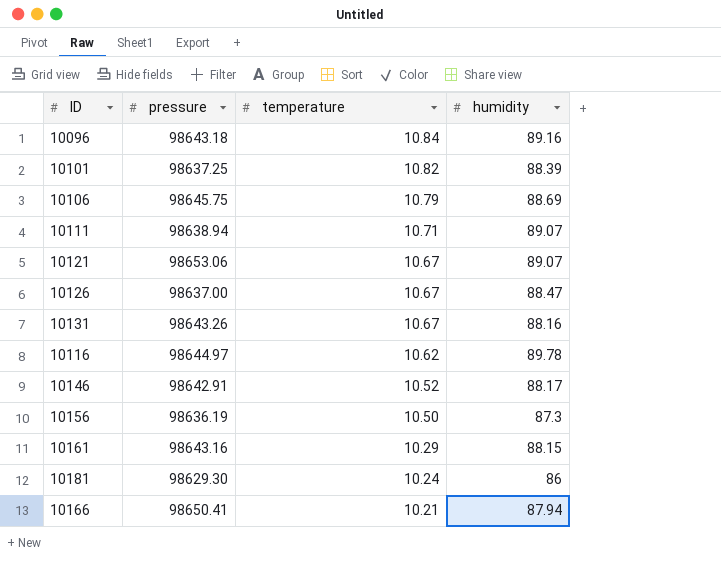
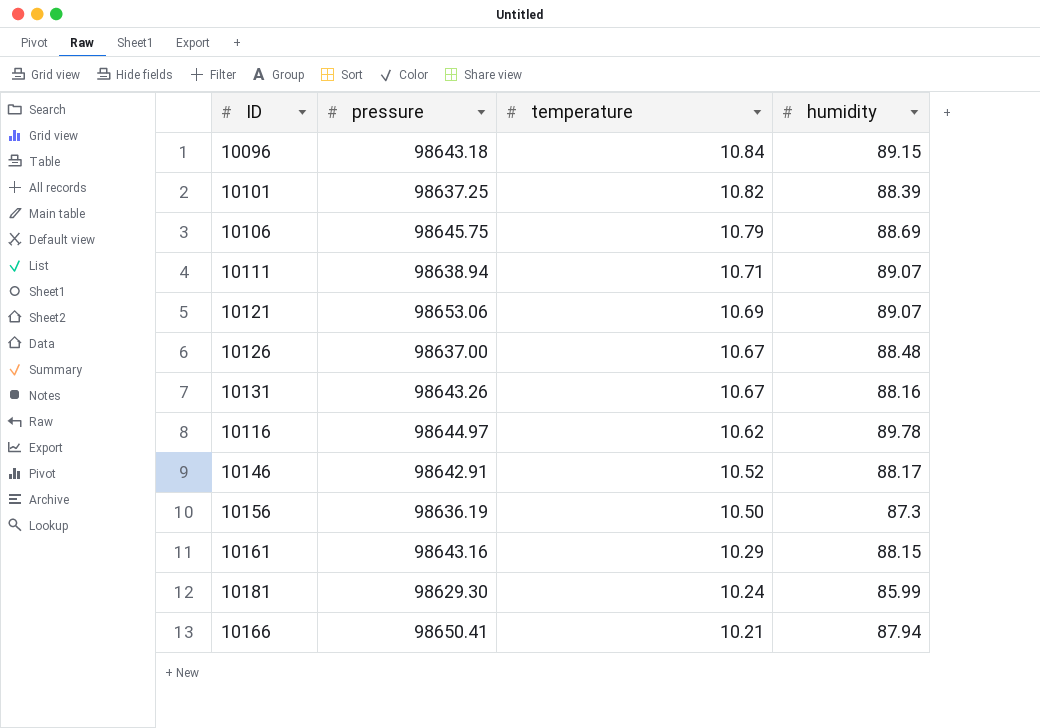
10096 | humidity: 89.16 -> 89.15
10121 | temperature: 10.67 -> 10.69
10126 | humidity: 88.47 -> 88.48
10181 | humidity: 86 -> 85.99

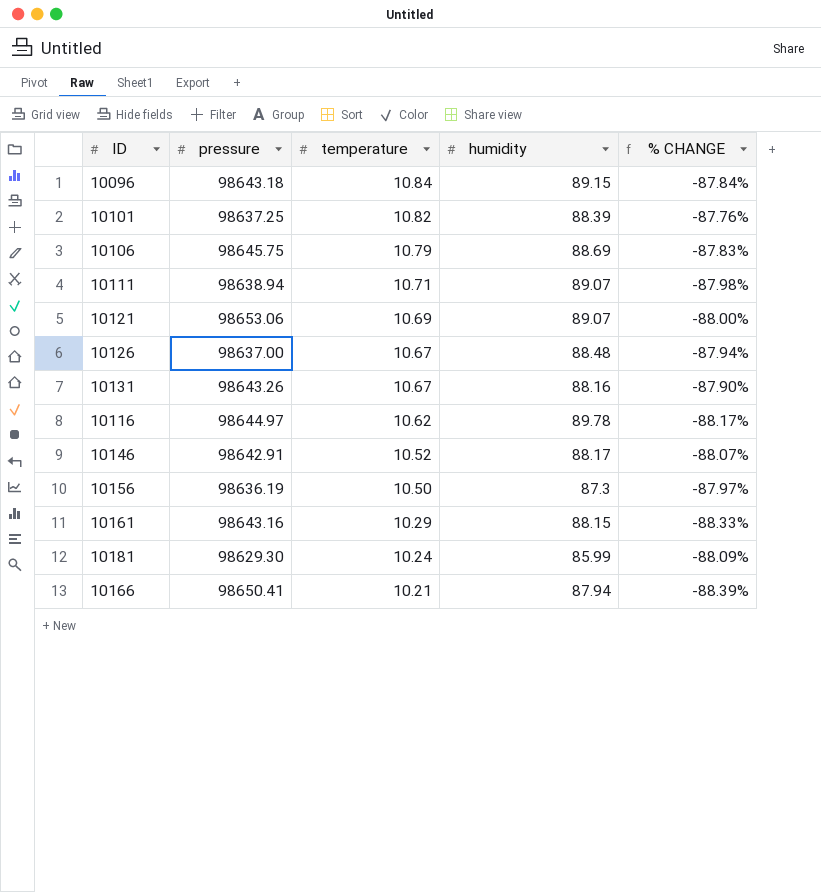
column % CHANGE | formula: none -> ([temperature] - [humidity]) / [humidity]

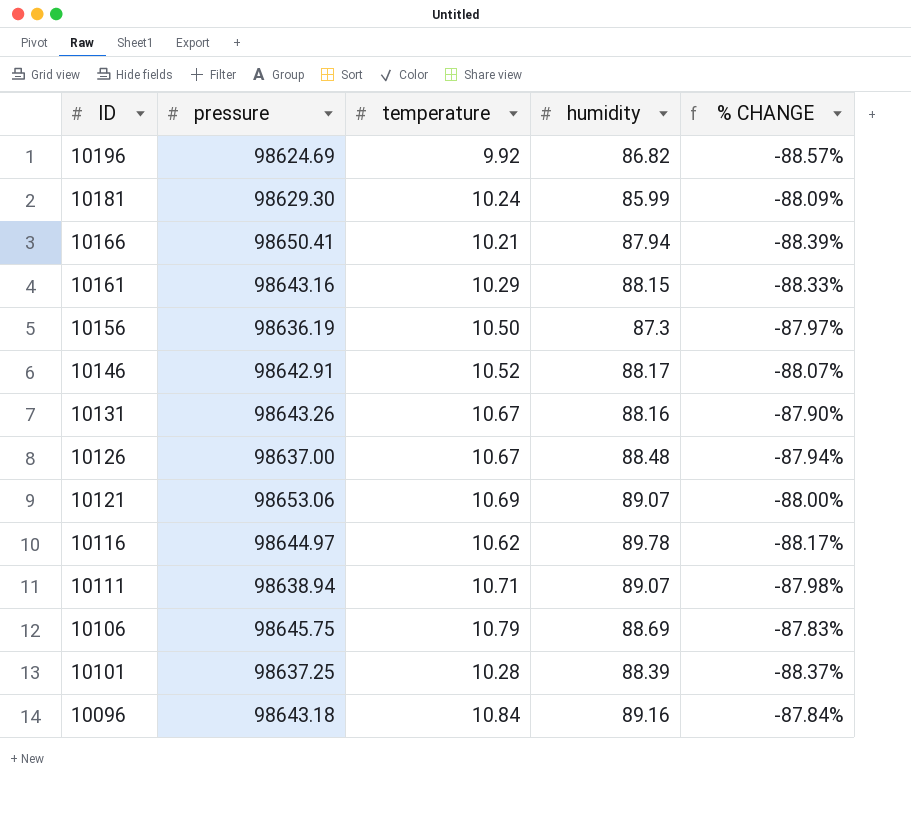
row order: temperature descending -> ID descending
row 10196: none -> 98624.69 | 9.92 | 86.82 | -88.57%
10101 | temperature: 10.82 -> 10.28
10101 | % CHANGE: -87.76% -> -88.37%
10096 | humidity: 89.15 -> 89.16

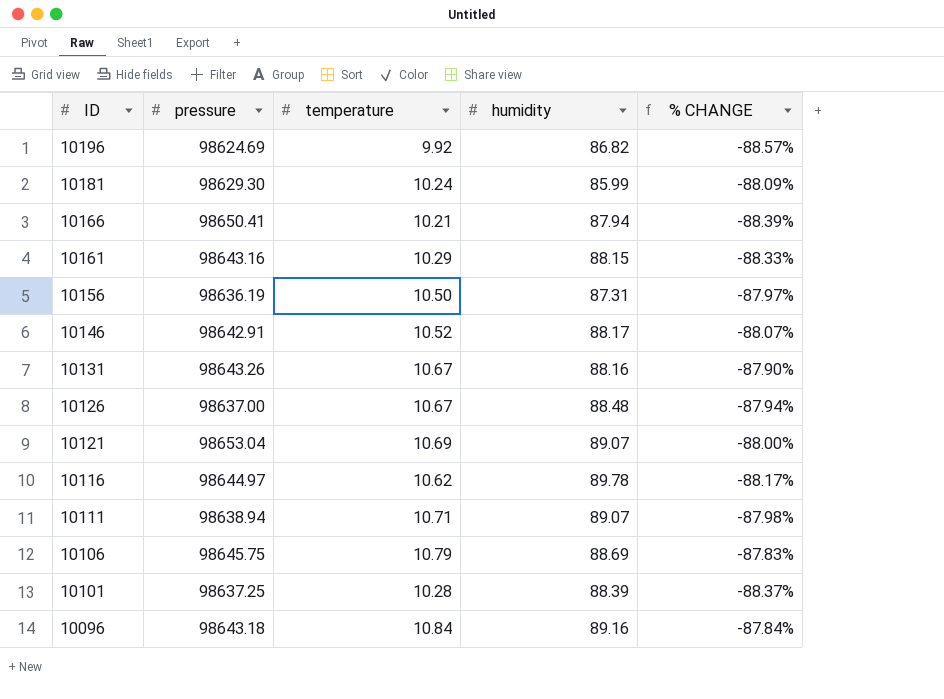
10156 | humidity: 87.3 -> 87.31
10121 | pressure: 98653.06 -> 98653.04

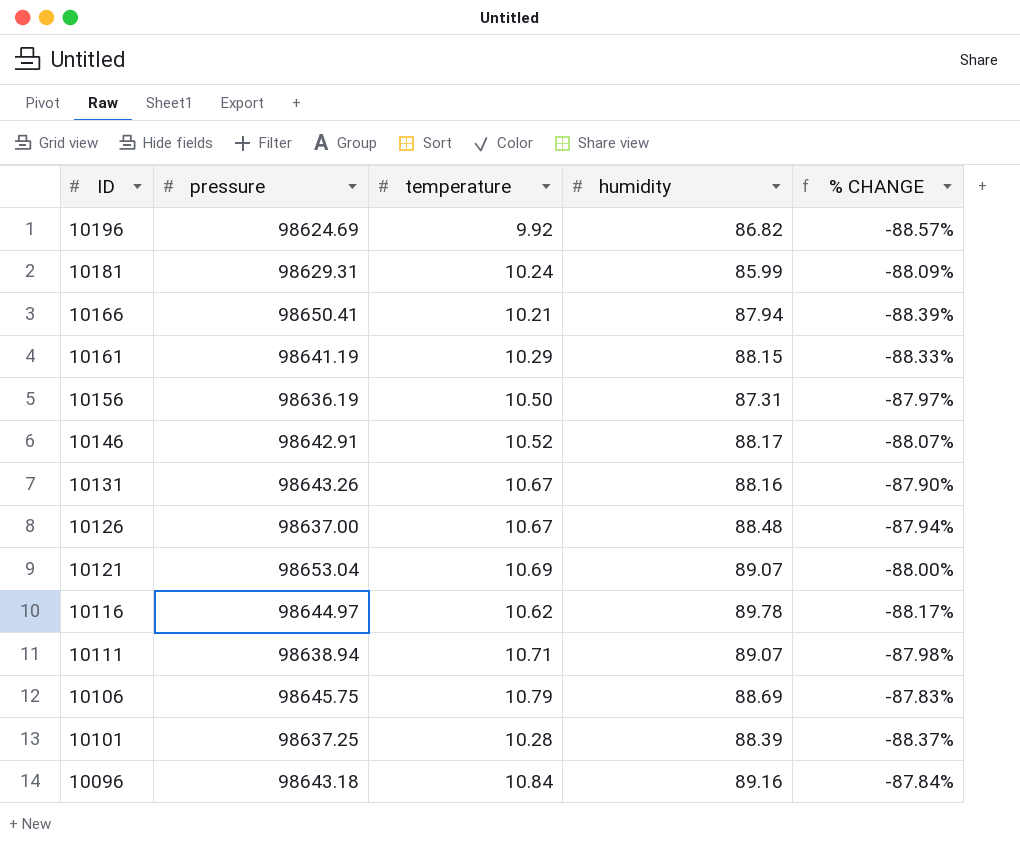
10181 | pressure: 98629.30 -> 98629.31
10161 | pressure: 98643.16 -> 98641.19

